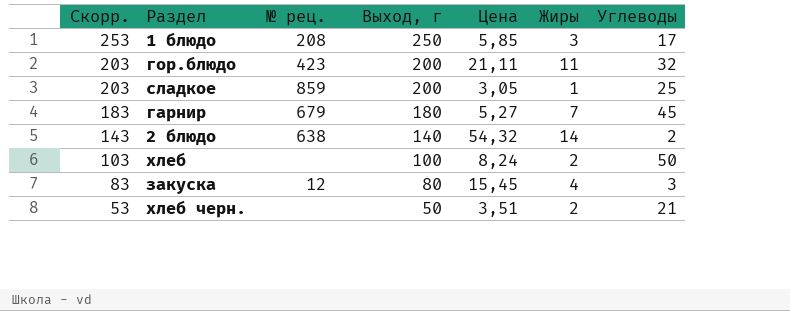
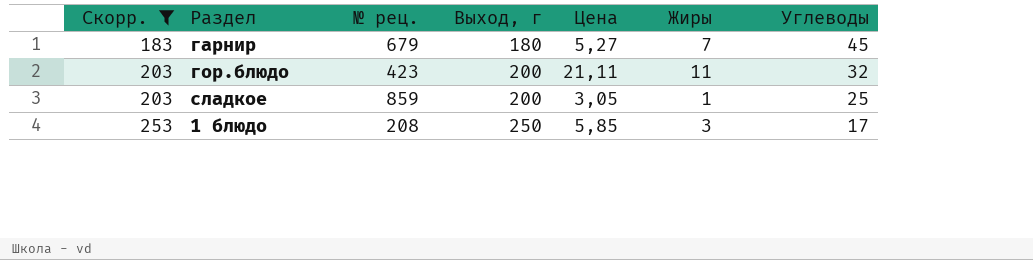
filter: none -> Скорр. >= 183
row order: Скорр. descending -> Скорр. ascending

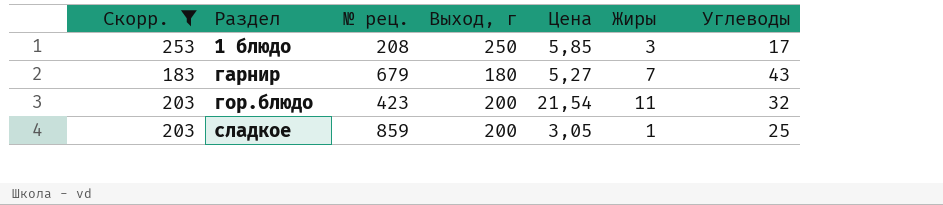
row order: Скорр. ascending -> Раздел ascending
гарнир | Углеводы: 45 -> 43
гор.блюдо | Цена: 21,11 -> 21,54

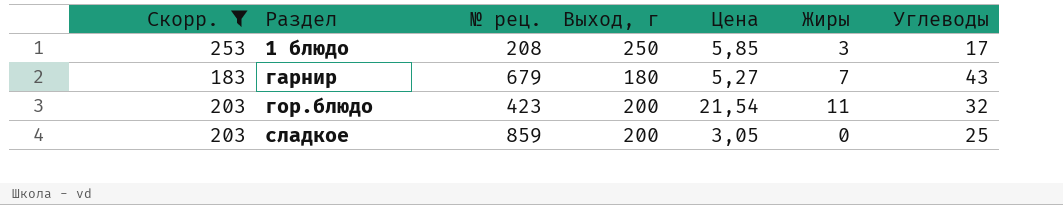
сладкое | Жиры: 1 -> 0

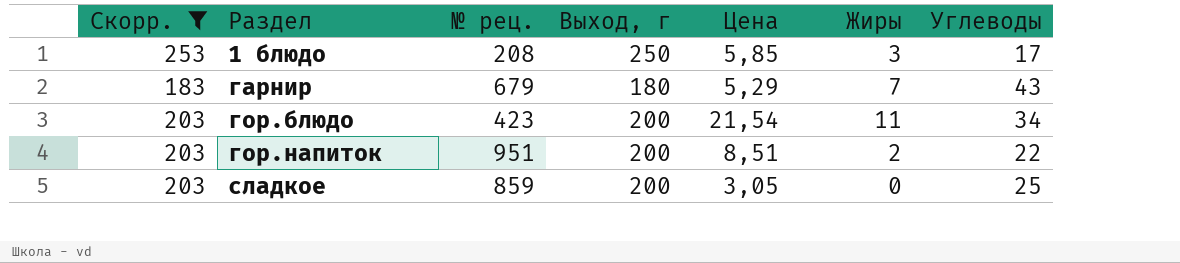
гарнир | Цена: 5,27 -> 5,29
гор.блюдо | Углеводы: 32 -> 34
row гор.напиток: none -> 203 | 951 | 200 | 8,51 | 2 | 22

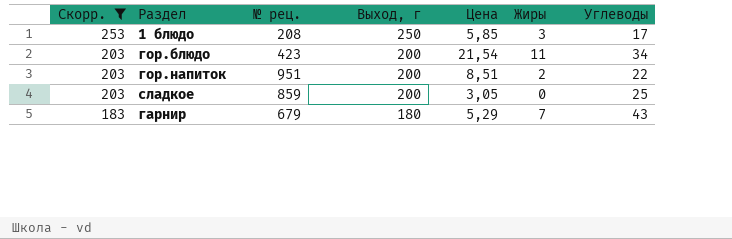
row order: Раздел ascending -> Скорр. descending

